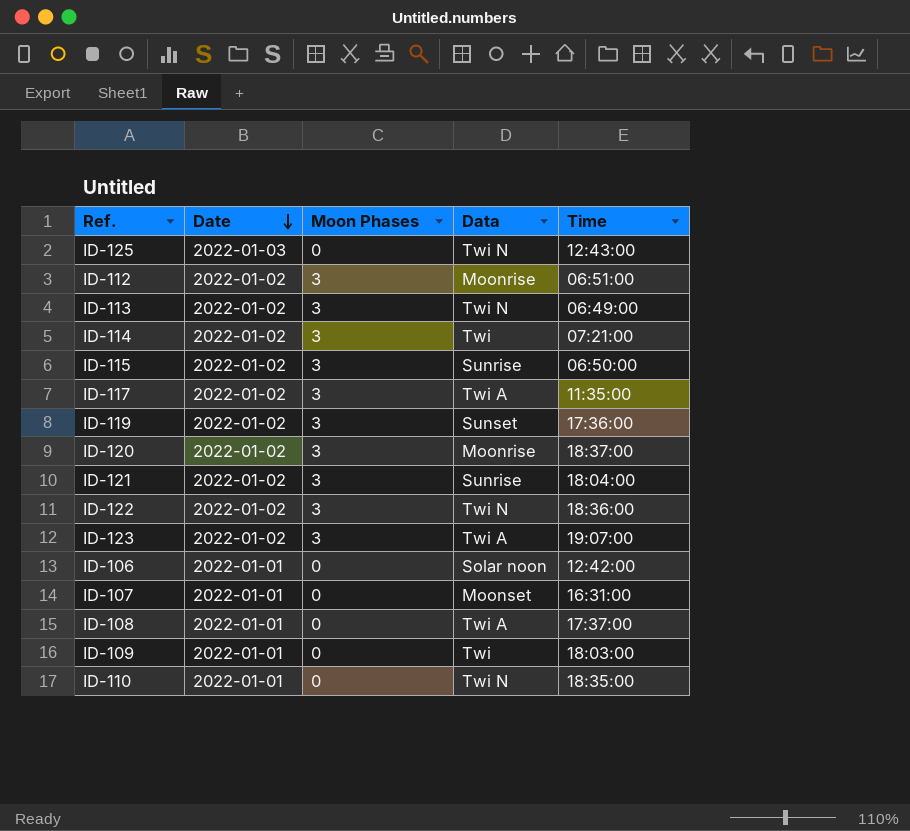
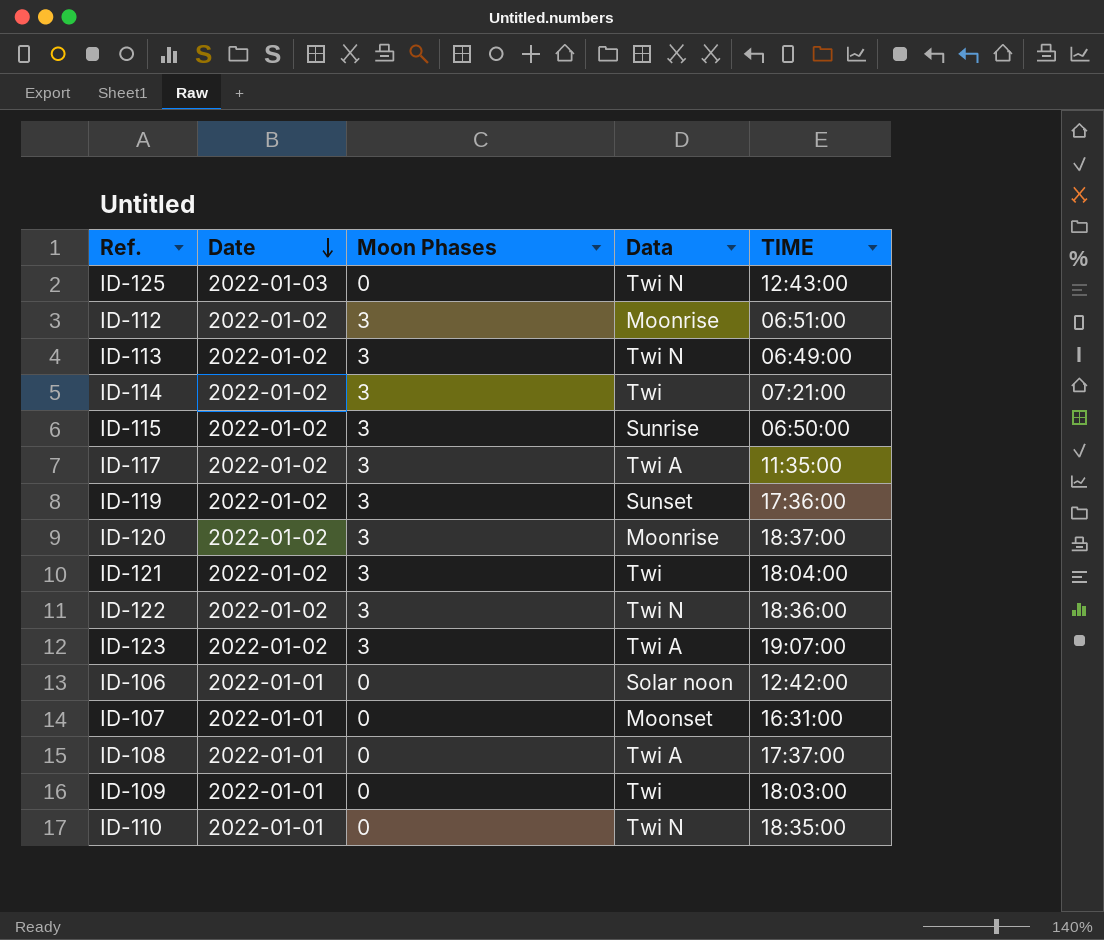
column name: Time -> TIME
ID-121 | Data: Sunrise -> Twi

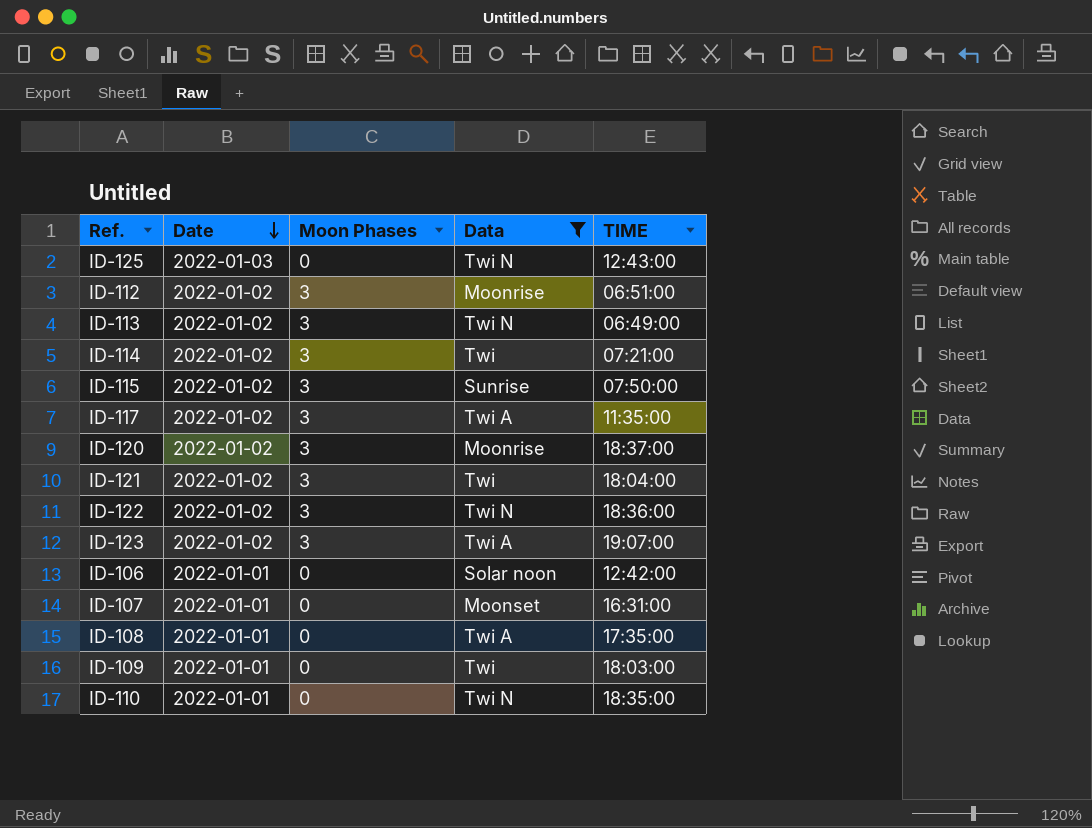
filter: none -> Data != Sunset
ID-115 | TIME: 06:50:00 -> 07:50:00
ID-108 | TIME: 17:37:00 -> 17:35:00

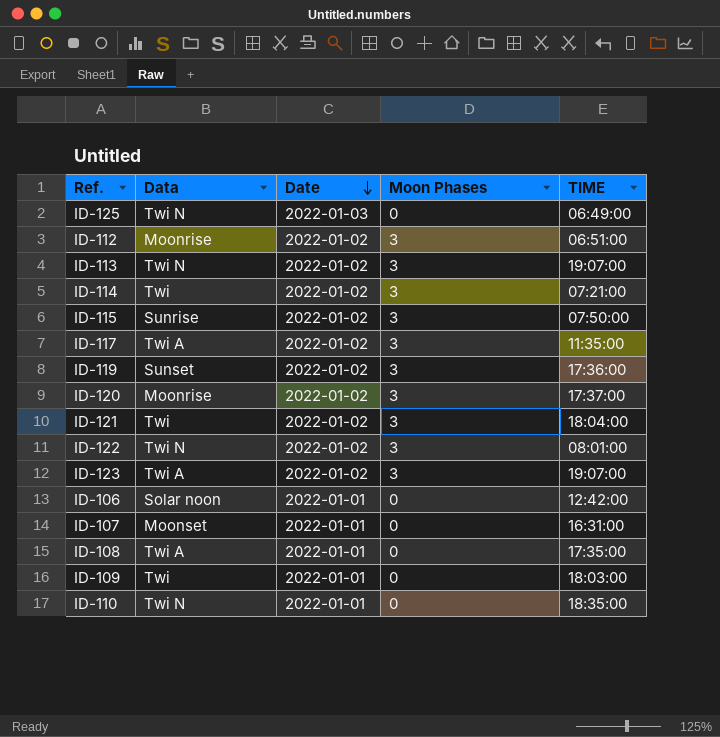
filter: Data != Sunset -> none
column Data | position: 4 -> 2
ID-125 | TIME: 12:43:00 -> 06:49:00
ID-113 | TIME: 06:49:00 -> 19:07:00
ID-120 | TIME: 18:37:00 -> 17:37:00
ID-122 | TIME: 18:36:00 -> 08:01:00

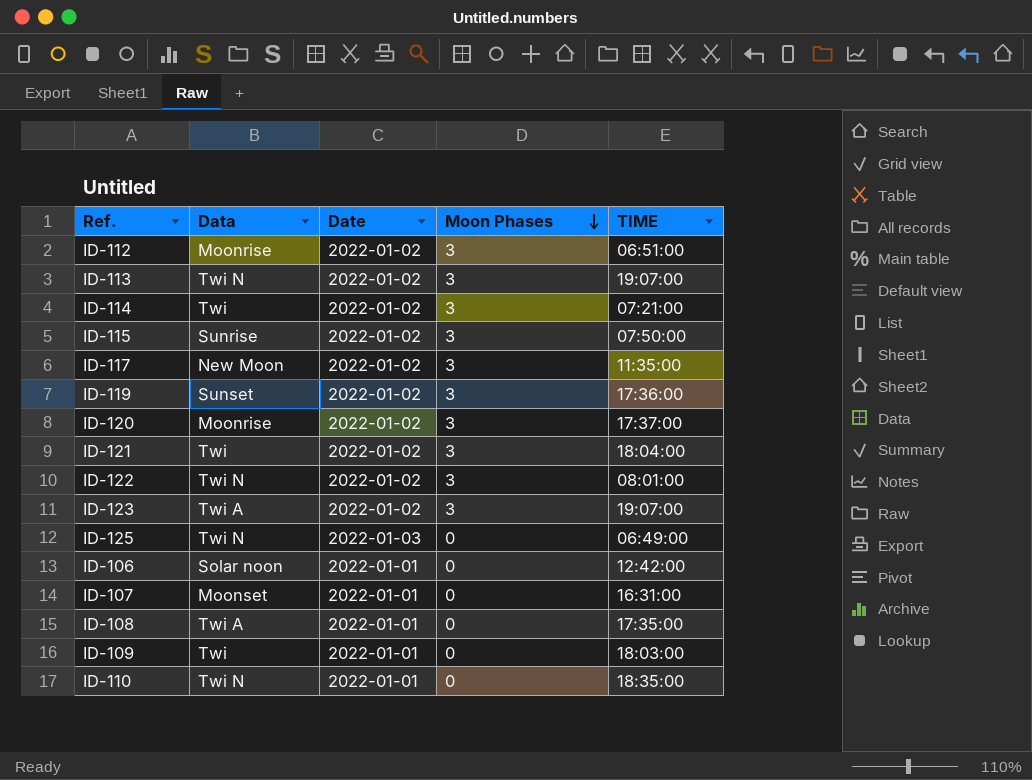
row order: Date descending -> Moon Phases descending
ID-117 | Data: Twi A -> New Moon

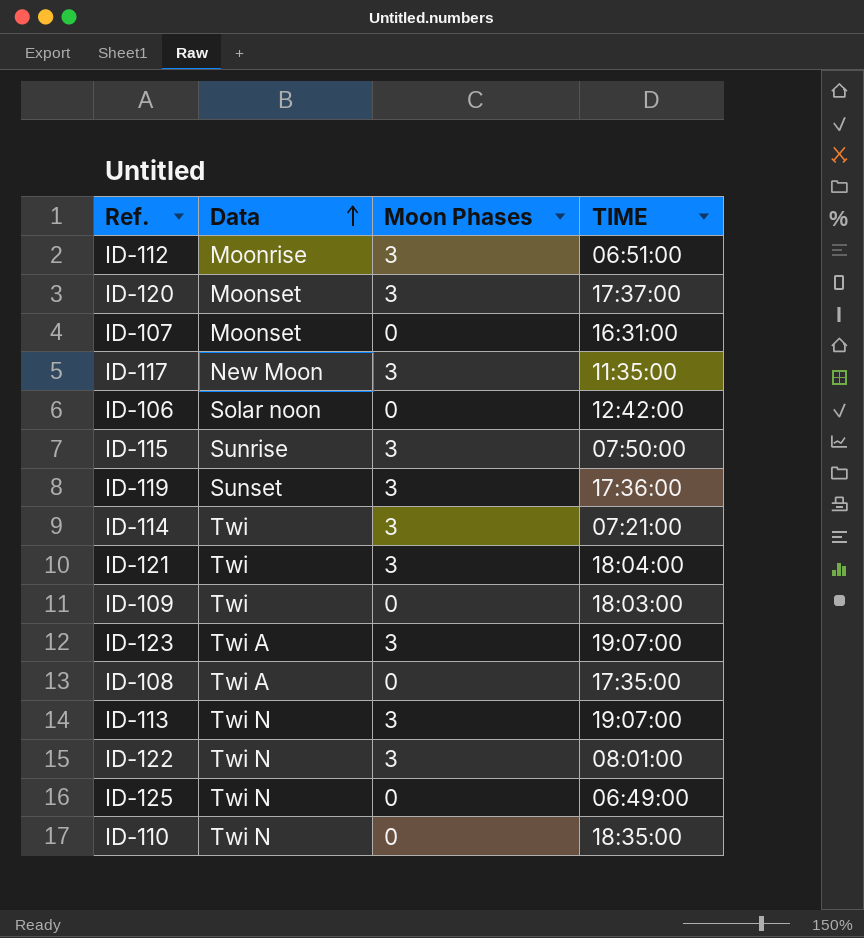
row order: Moon Phases descending -> Data ascending
column Date | position: 3 -> none
ID-120 | Data: Moonrise -> Moonset

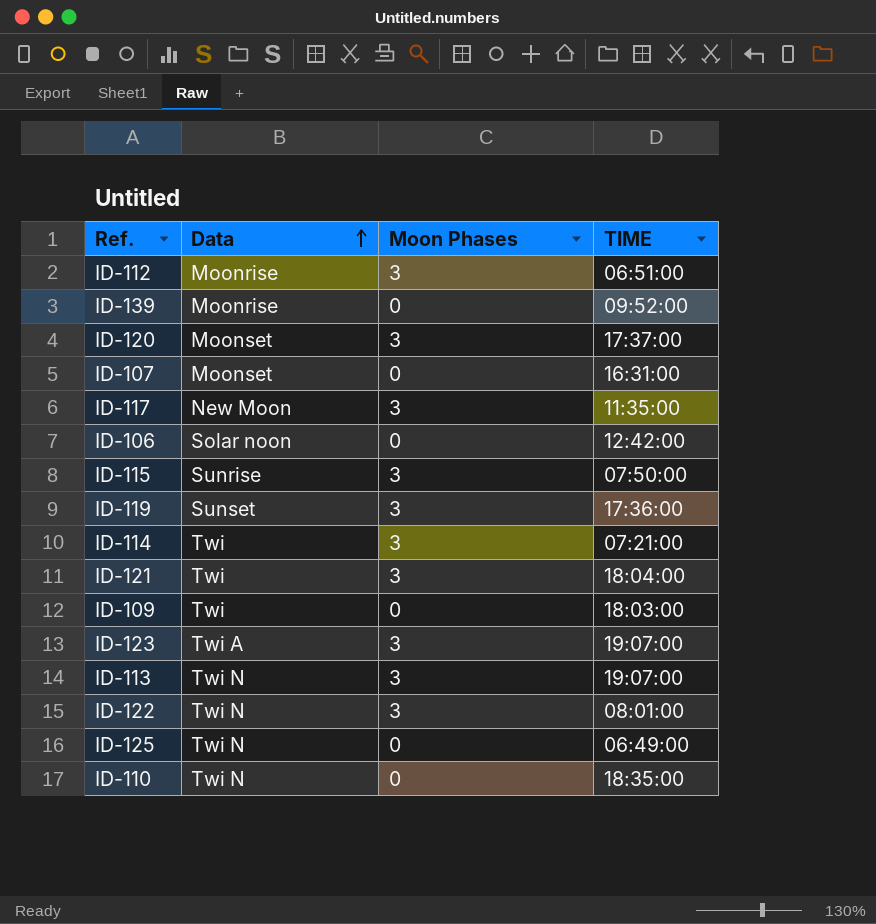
row ID-108: Twi A | 0 | 17:35:00 -> none
row ID-139: none -> Moonrise | 0 | 09:52:00

